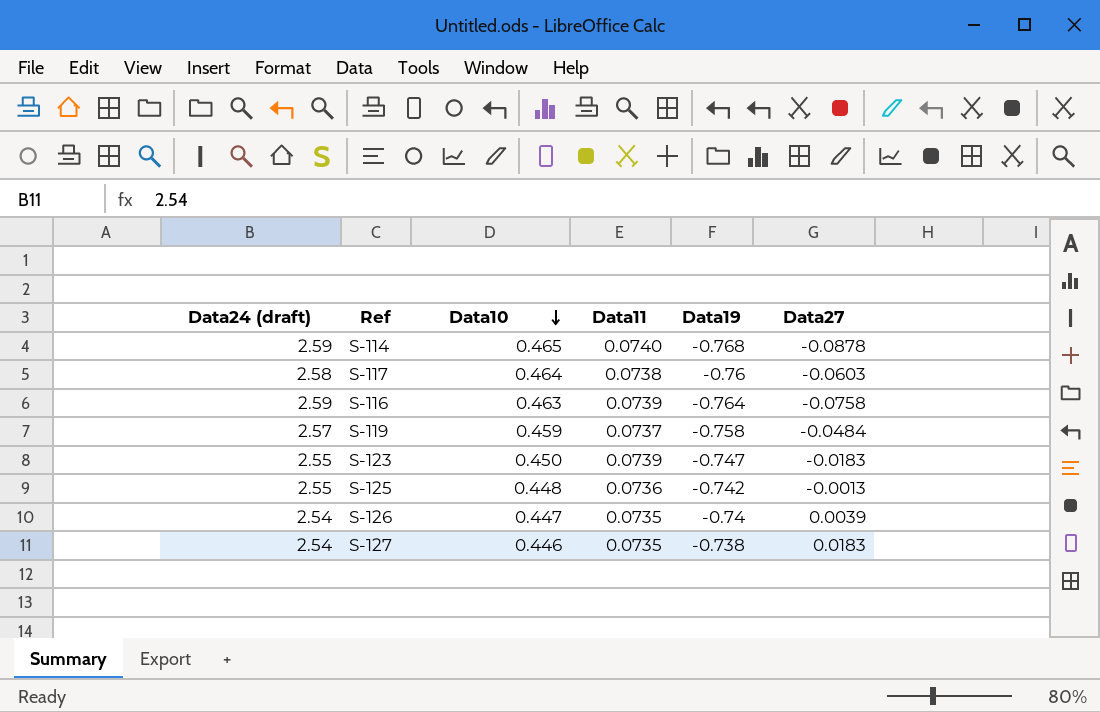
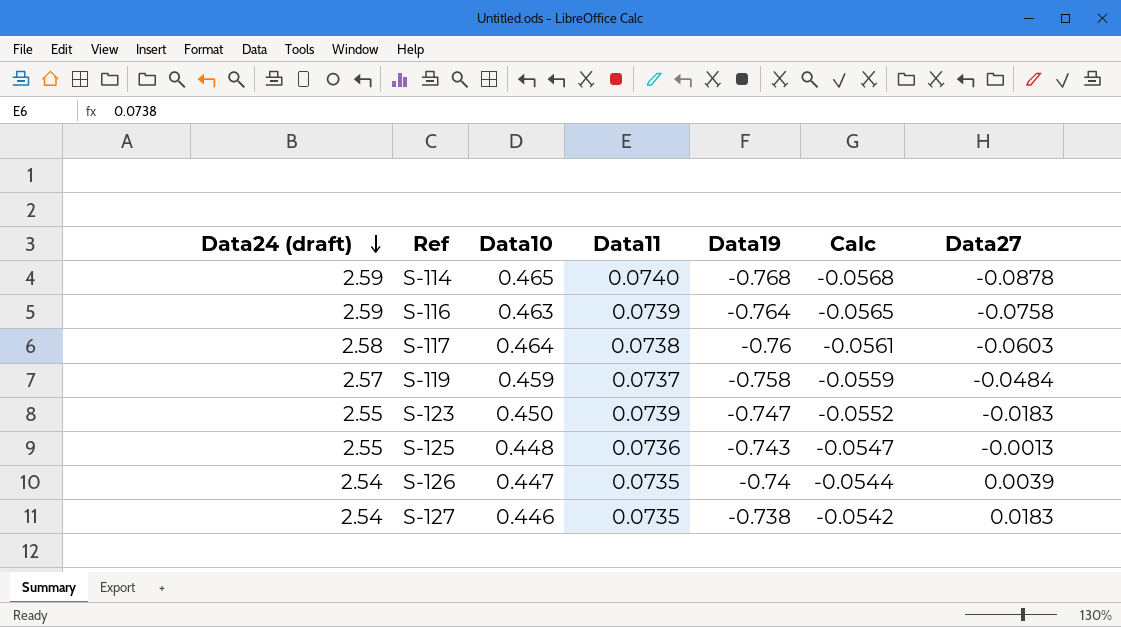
row order: Data10 descending -> Data24 (draft) descending
column Calc | formula: none -> [Data11] * [Data19]
S-125 | Data19: -0.742 -> -0.743

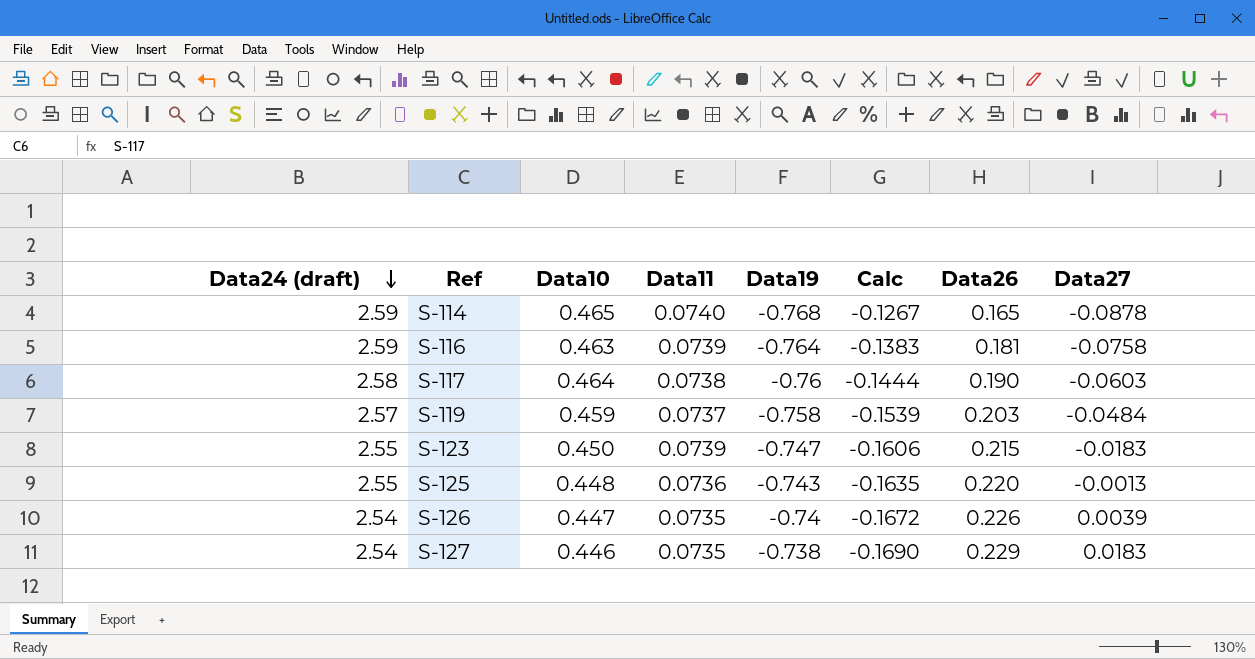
column Calc | formula: [Data11] * [Data19] -> [Data19] * [Data26]
column Data26 | position: none -> 7

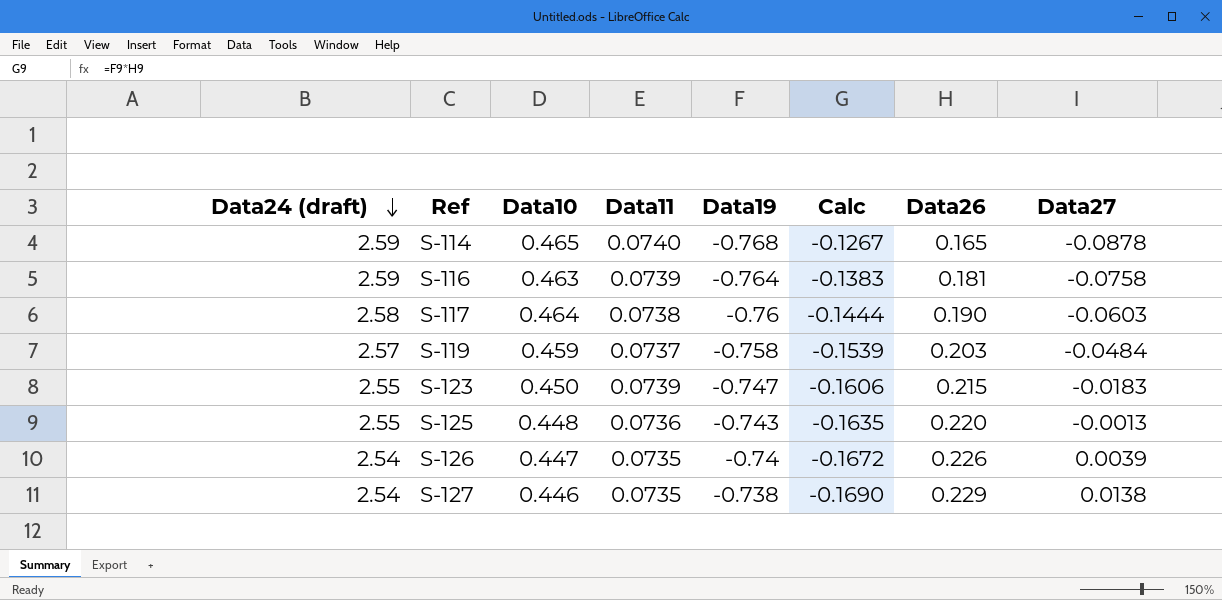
S-127 | Data27: 0.0183 -> 0.0138

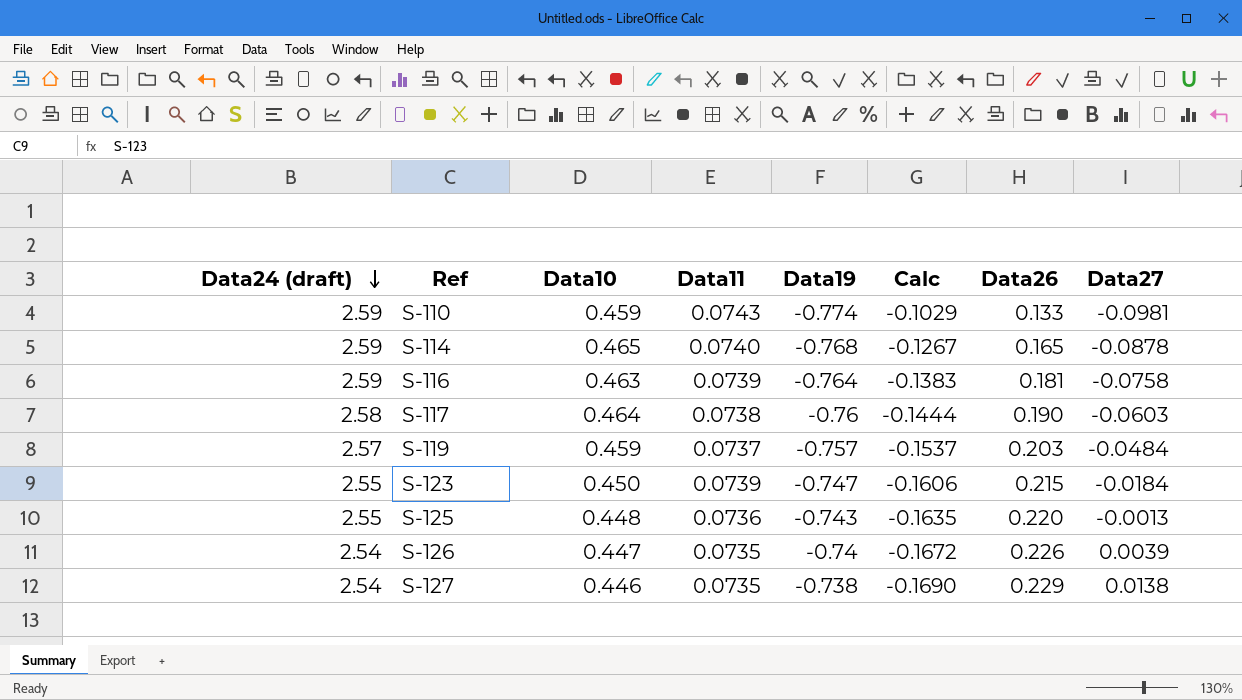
row S-110: none -> 2.59 | 0.459 | 0.0743 | -0.774 | -0.1029 | 0.133 | -0.0981
S-119 | Data19: -0.758 -> -0.757
S-119 | Calc: -0.1539 -> -0.1537
S-123 | Data27: -0.0183 -> -0.0184

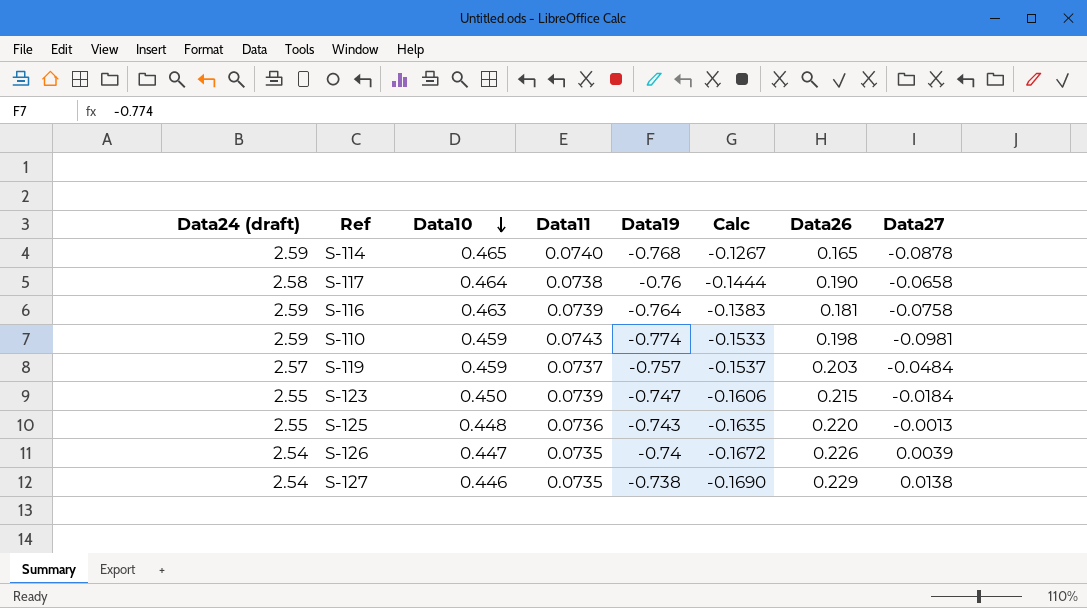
row order: Data24 (draft) descending -> Data10 descending
S-117 | Data27: -0.0603 -> -0.0658
S-110 | Calc: -0.1029 -> -0.1533
S-110 | Data26: 0.133 -> 0.198

